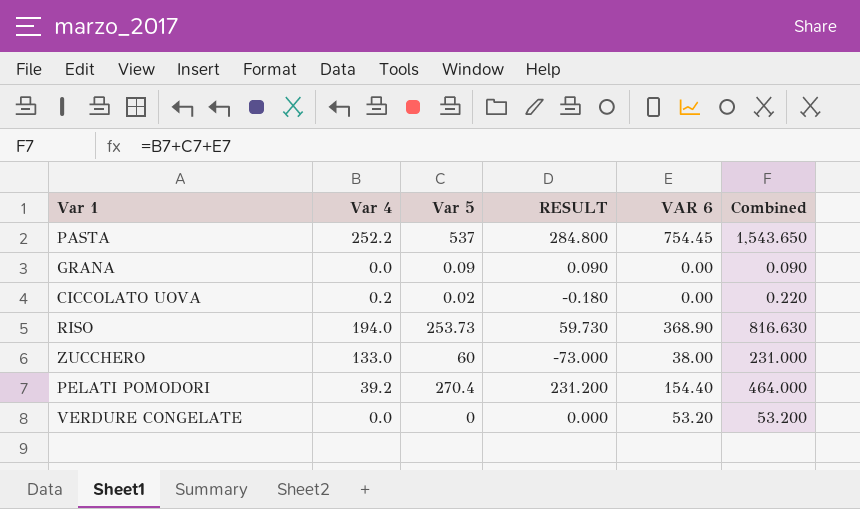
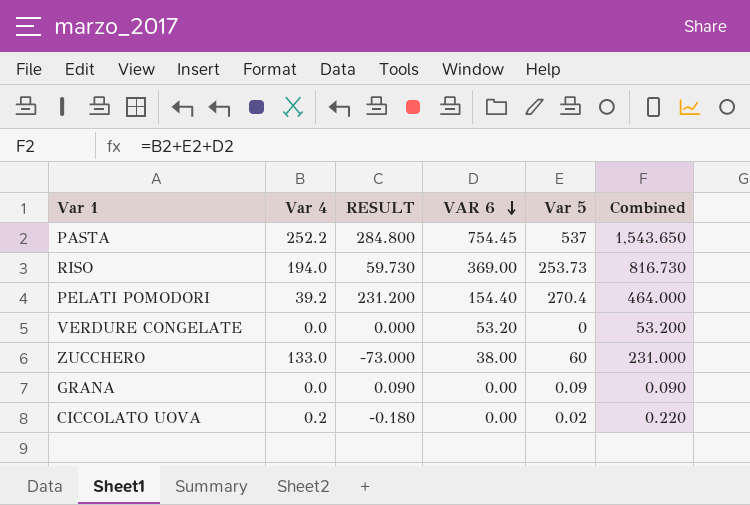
row order: none -> VAR 6 descending
column Var 5 | position: 3 -> 5
RISO | VAR 6: 368.90 -> 369.00
RISO | Combined: 816.630 -> 816.730

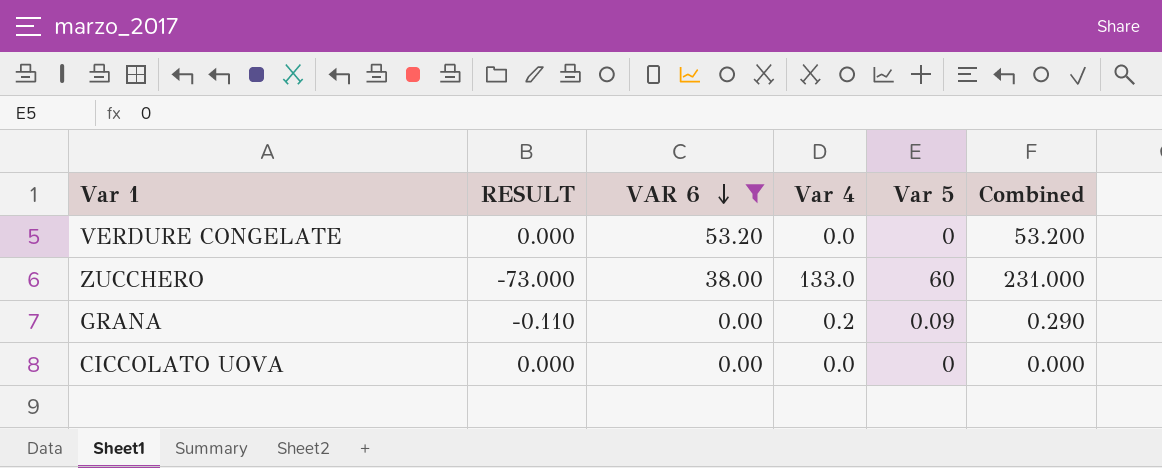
filter: none -> VAR 6 <= 53.20
column Var 4 | position: 2 -> 4
GRANA | RESULT: 0.090 -> -0.110
GRANA | Var 4: 0.0 -> 0.2
GRANA | Combined: 0.090 -> 0.290
CICCOLATO UOVA | RESULT: -0.180 -> 0.000
CICCOLATO UOVA | Var 4: 0.2 -> 0.0
CICCOLATO UOVA | Var 5: 0.02 -> 0
CICCOLATO UOVA | Combined: 0.220 -> 0.000

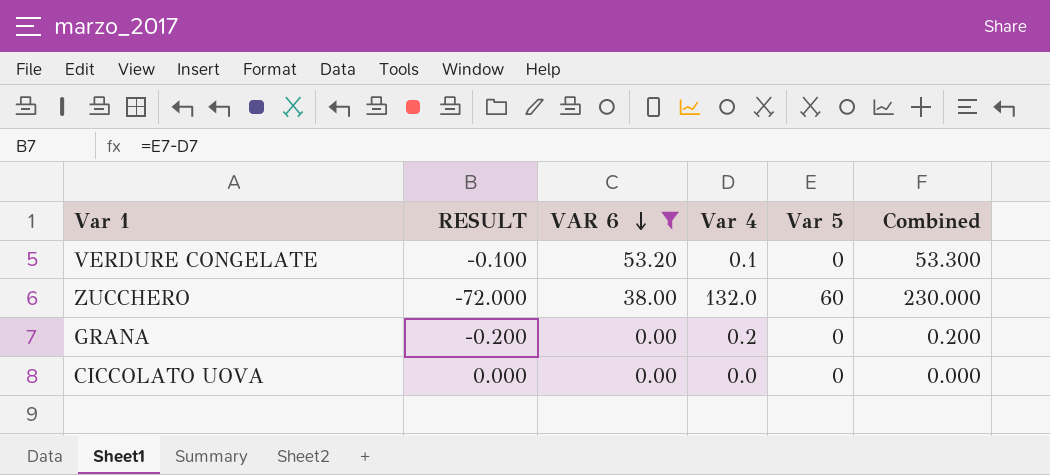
VERDURE CONGELATE | RESULT: 0.000 -> -0.100
VERDURE CONGELATE | Var 4: 0.0 -> 0.1
VERDURE CONGELATE | Combined: 53.200 -> 53.300
ZUCCHERO | RESULT: -73.000 -> -72.000
ZUCCHERO | Var 4: 133.0 -> 132.0
ZUCCHERO | Combined: 231.000 -> 230.000
GRANA | RESULT: -0.110 -> -0.200
GRANA | Var 5: 0.09 -> 0
GRANA | Combined: 0.290 -> 0.200

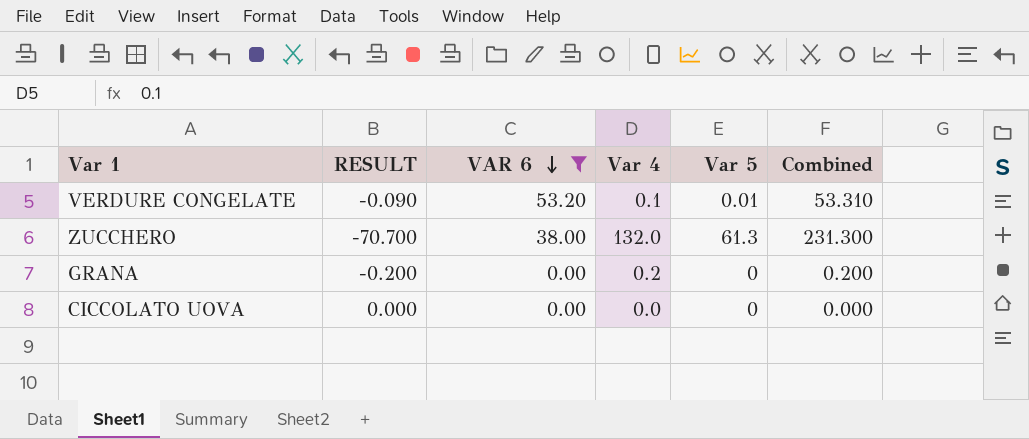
VERDURE CONGELATE | RESULT: -0.100 -> -0.090
VERDURE CONGELATE | Var 5: 0 -> 0.01
VERDURE CONGELATE | Combined: 53.300 -> 53.310
ZUCCHERO | RESULT: -72.000 -> -70.700
ZUCCHERO | Var 5: 60 -> 61.3
ZUCCHERO | Combined: 230.000 -> 231.300

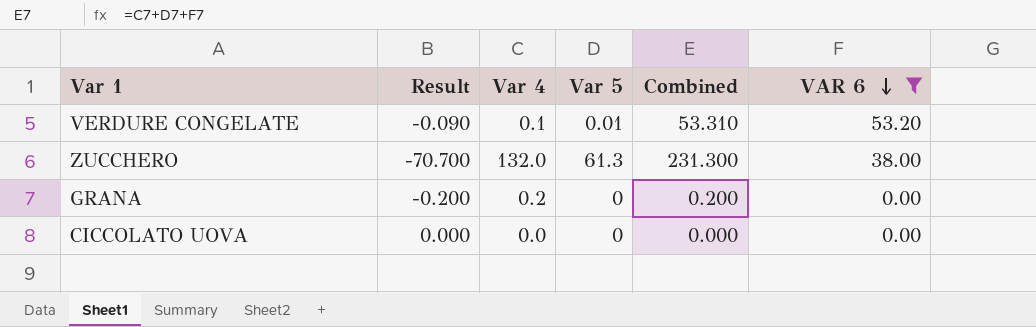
column name: RESULT -> Result
column VAR 6 | position: 3 -> 6

